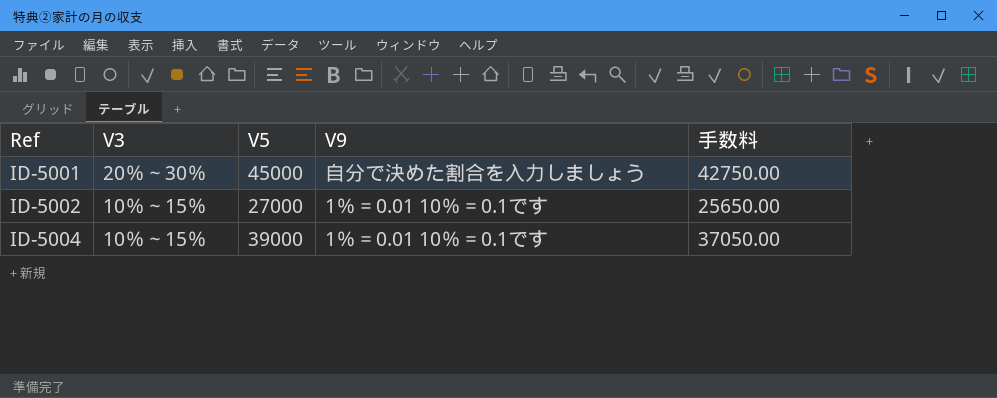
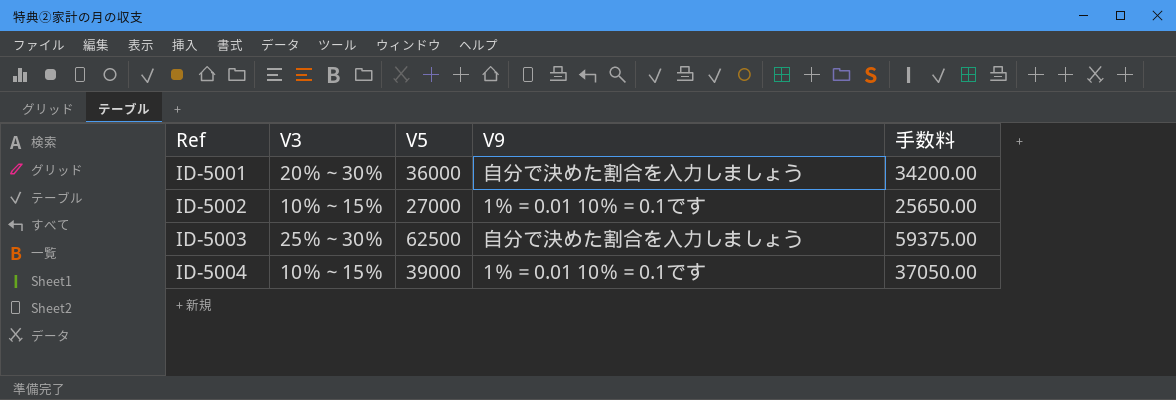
ID-5001 | V5: 45000 -> 36000
ID-5001 | 手数料: 42750.00 -> 34200.00
row ID-5003: none -> 25％～30％ | 62500 | 自分で決めた割合を入力しましょう | 59375.00

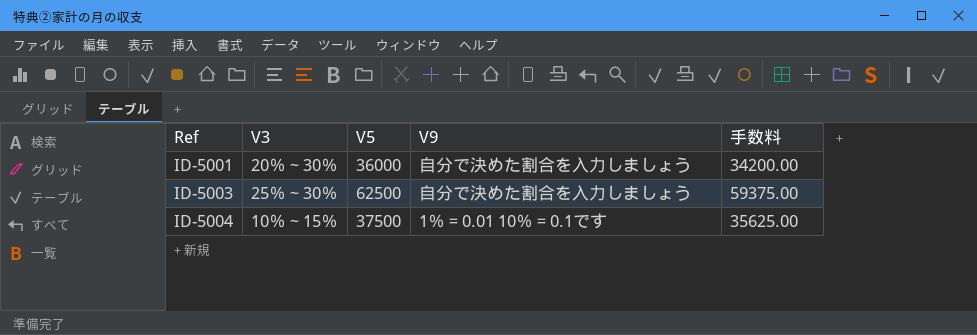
row ID-5002: 10％～15％ | 27000 | 1％＝0.01 10％＝0.1です | 25650.00 -> none
ID-5004 | V5: 39000 -> 37500
ID-5004 | 手数料: 37050.00 -> 35625.00

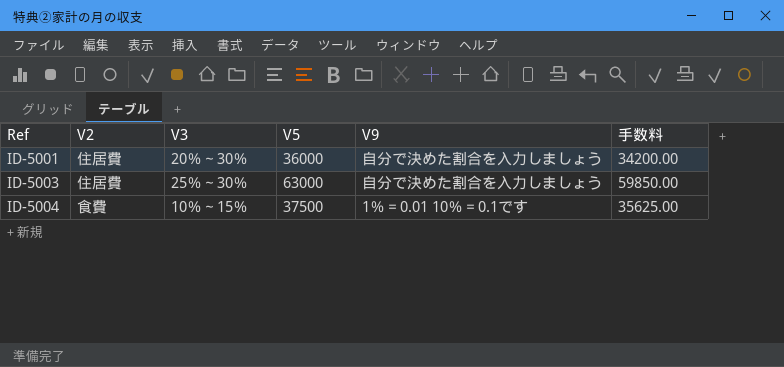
column V2 | position: none -> 2
ID-5003 | V5: 62500 -> 63000
ID-5003 | 手数料: 59375.00 -> 59850.00

